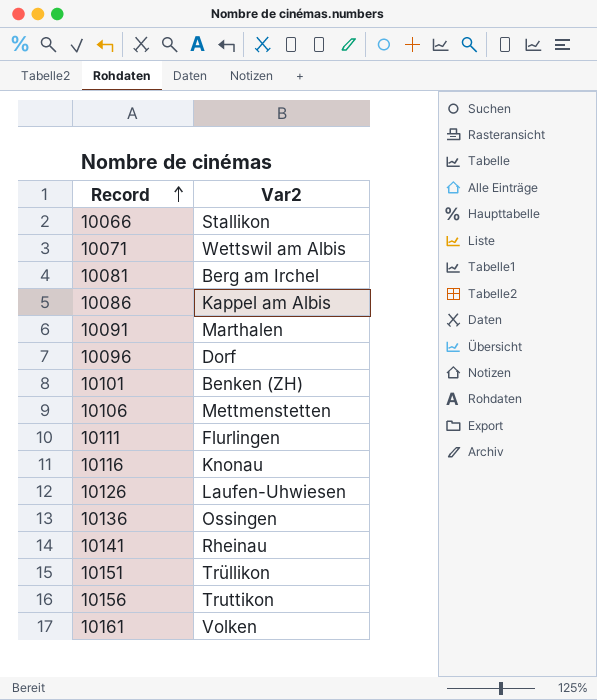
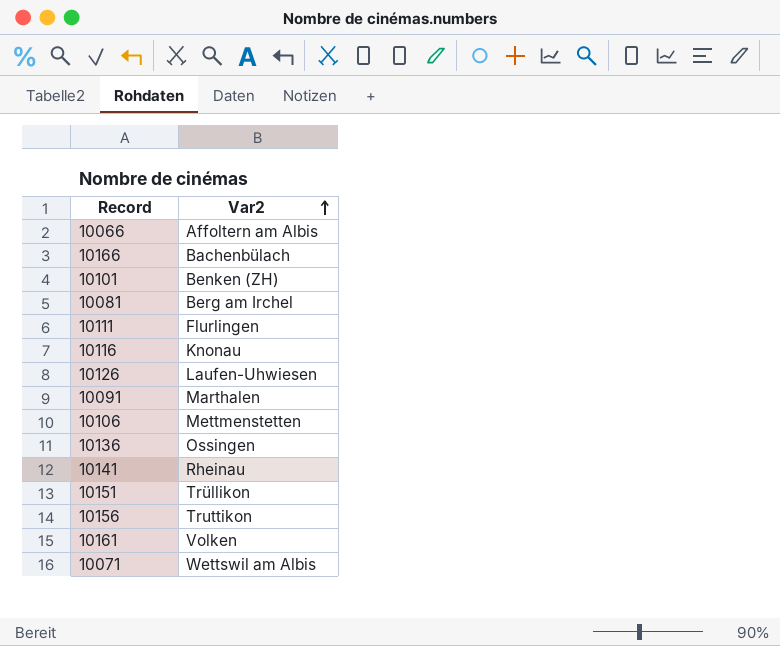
row order: Record ascending -> Var2 ascending
row 10086: Kappel am Albis -> none
row 10096: Dorf -> none
10066 | Var2: Stallikon -> Affoltern am Albis
row 10166: none -> Bachenbülach

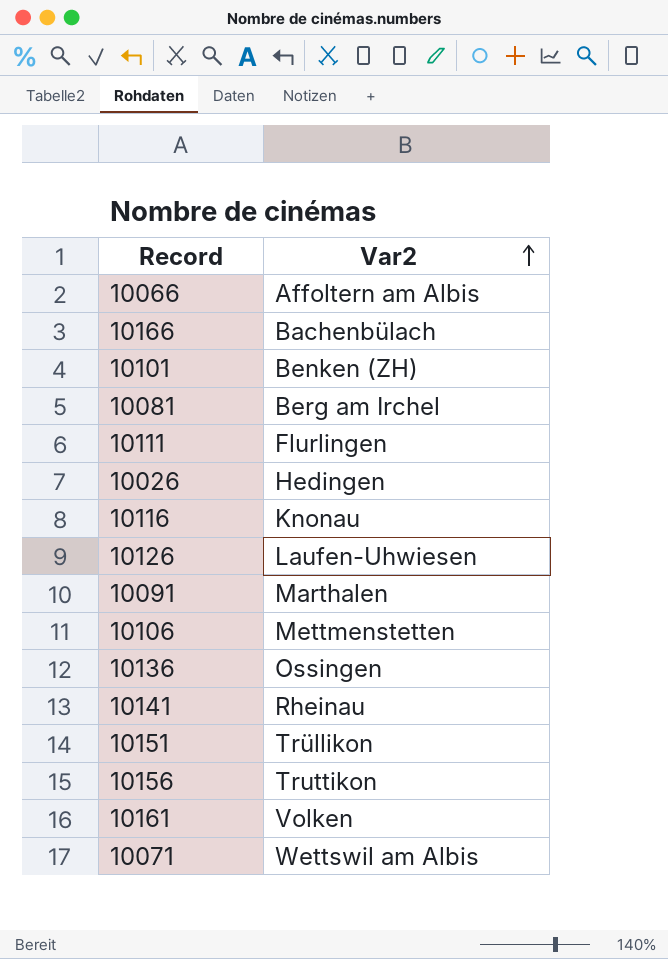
row 10026: none -> Hedingen

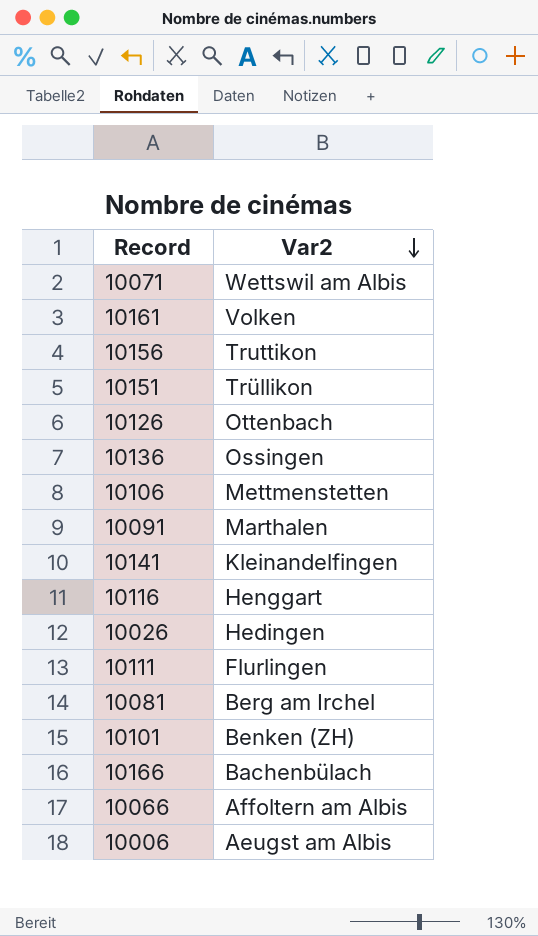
row order: Var2 ascending -> Var2 descending
10126 | Var2: Laufen-Uhwiesen -> Ottenbach
10141 | Var2: Rheinau -> Kleinandelfingen
10116 | Var2: Knonau -> Henggart
row 10006: none -> Aeugst am Albis

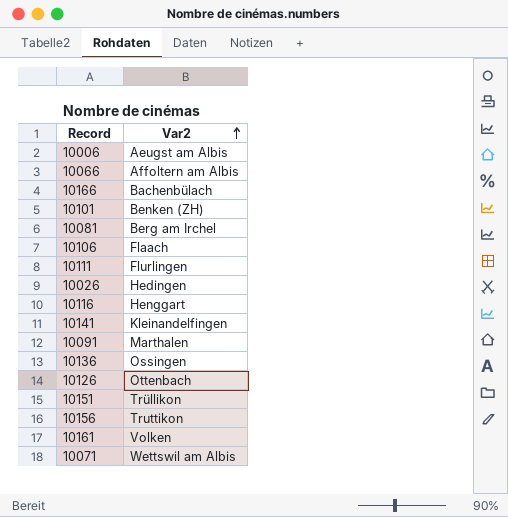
row order: Var2 descending -> Var2 ascending
10106 | Var2: Mettmenstetten -> Flaach

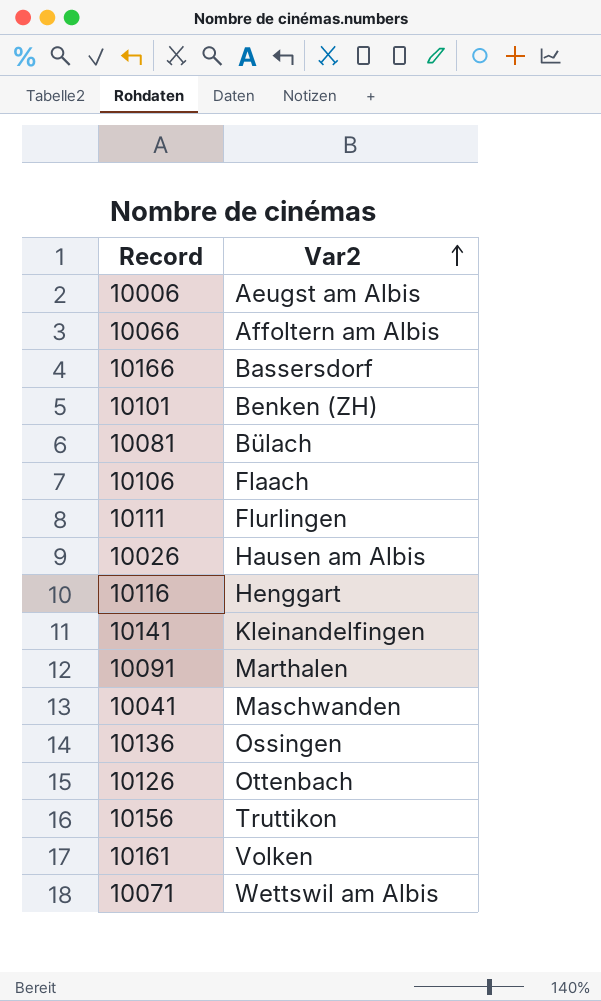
row 10151: Trüllikon -> none
10166 | Var2: Bachenbülach -> Bassersdorf
10081 | Var2: Berg am Irchel -> Bülach
10026 | Var2: Hedingen -> Hausen am Albis
row 10041: none -> Maschwanden

